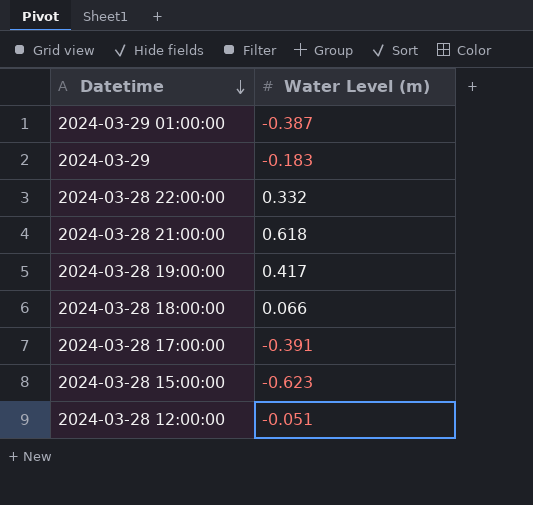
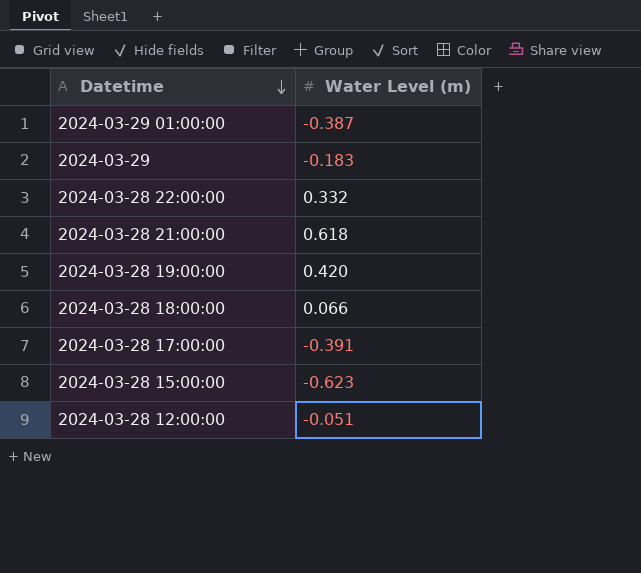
2024-03-28 19:00:00 | Water Level (m): 0.417 -> 0.420

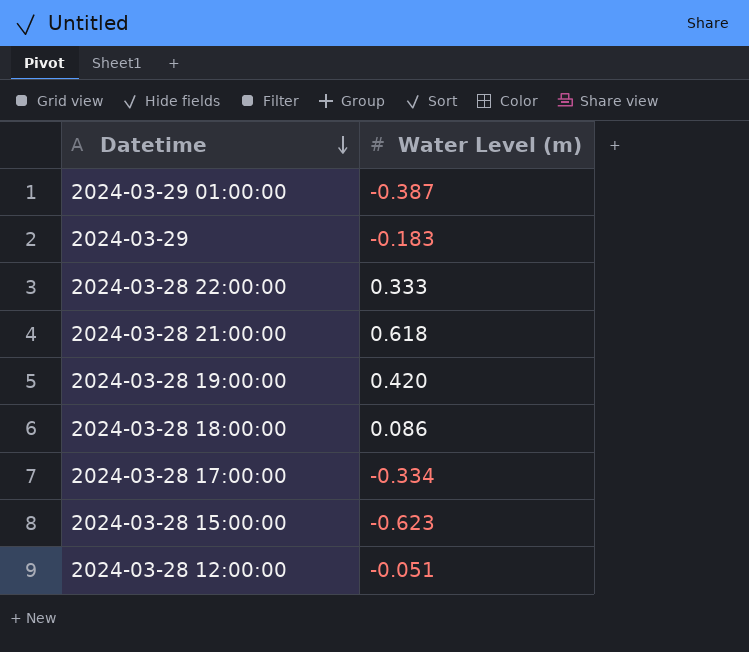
2024-03-28 22:00:00 | Water Level (m): 0.332 -> 0.333
2024-03-28 18:00:00 | Water Level (m): 0.066 -> 0.086
2024-03-28 17:00:00 | Water Level (m): -0.391 -> -0.334

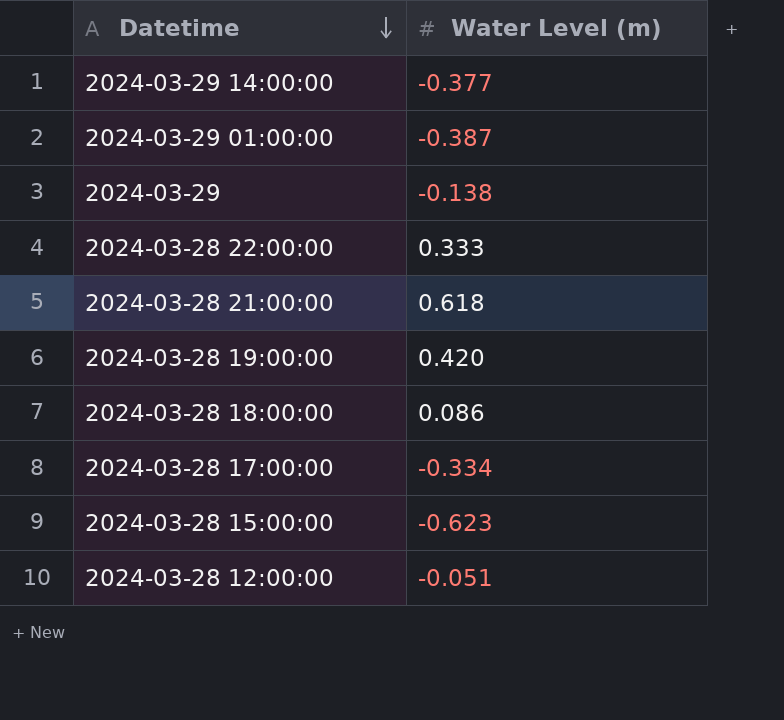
row 2024-03-29 14:00:00: none -> -0.377
2024-03-29 | Water Level (m): -0.183 -> -0.138

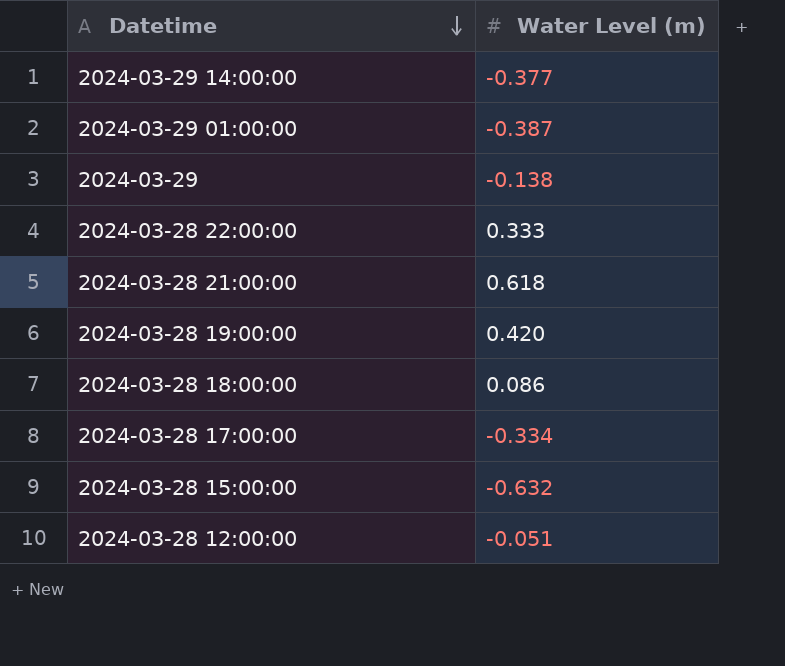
2024-03-28 15:00:00 | Water Level (m): -0.623 -> -0.632

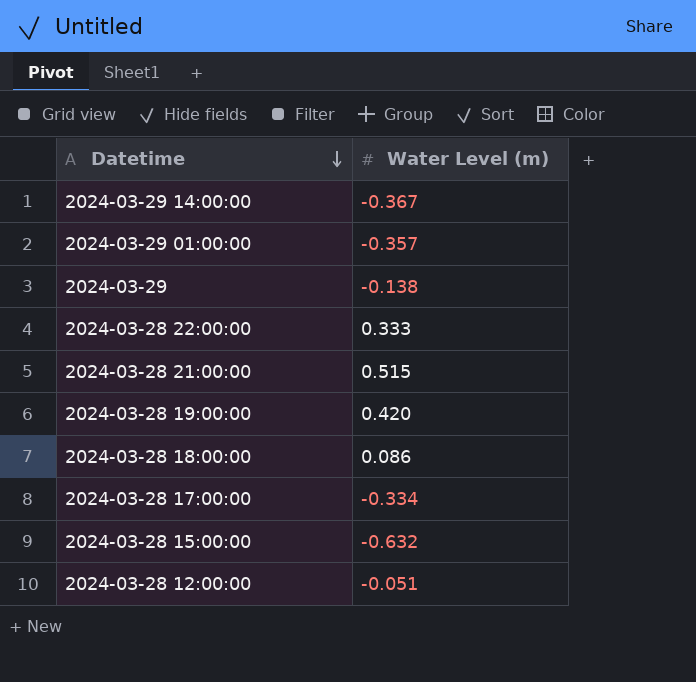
2024-03-29 14:00:00 | Water Level (m): -0.377 -> -0.367
2024-03-29 01:00:00 | Water Level (m): -0.387 -> -0.357
2024-03-28 21:00:00 | Water Level (m): 0.618 -> 0.515

